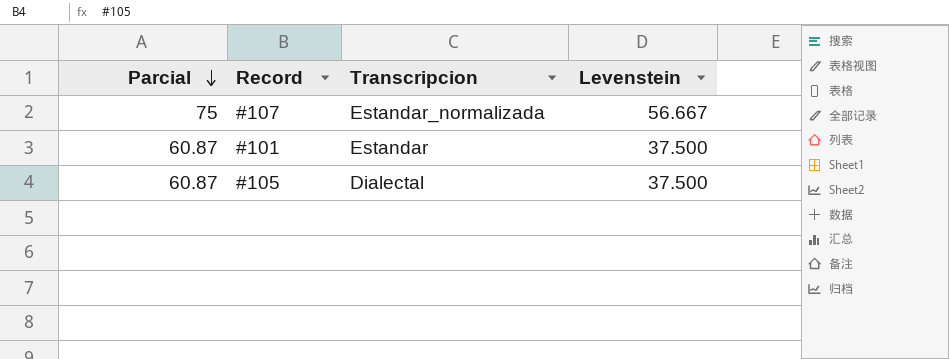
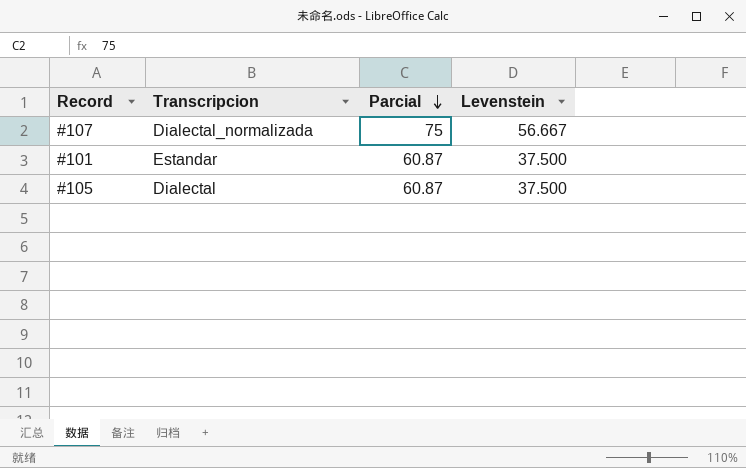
column Parcial | position: 1 -> 3
#107 | Transcripcion: Estandar_normalizada -> Dialectal_normalizada

